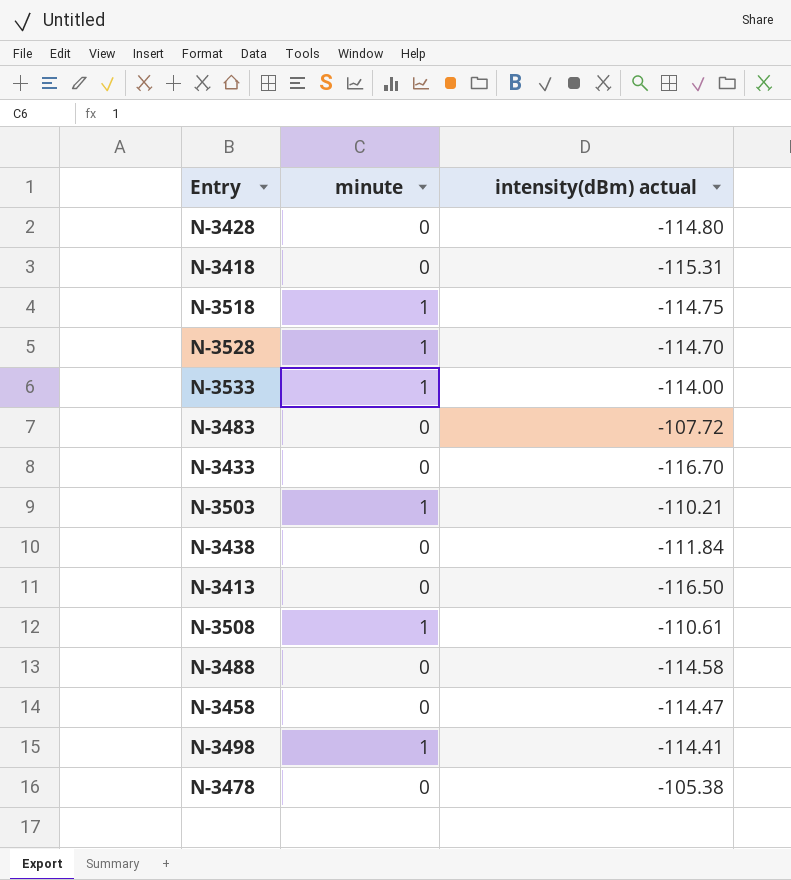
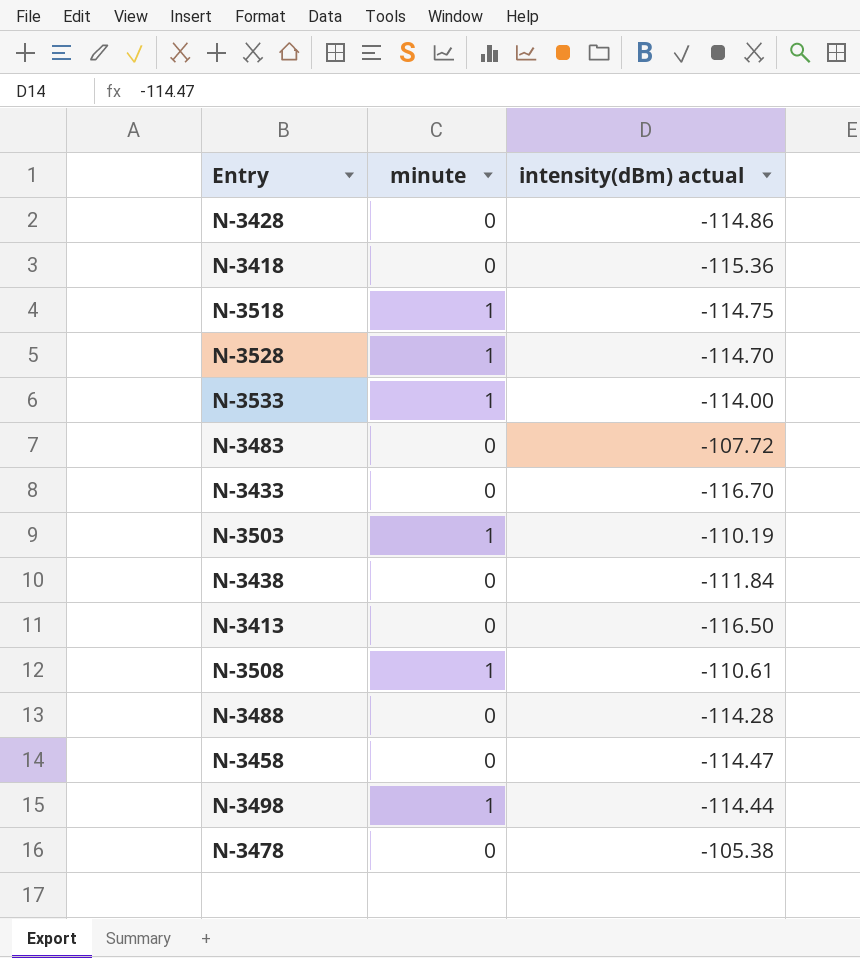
N-3428 | intensity(dBm) actual: -114.80 -> -114.86
N-3418 | intensity(dBm) actual: -115.31 -> -115.36
N-3503 | intensity(dBm) actual: -110.21 -> -110.19
N-3488 | intensity(dBm) actual: -114.58 -> -114.28
N-3498 | intensity(dBm) actual: -114.41 -> -114.44

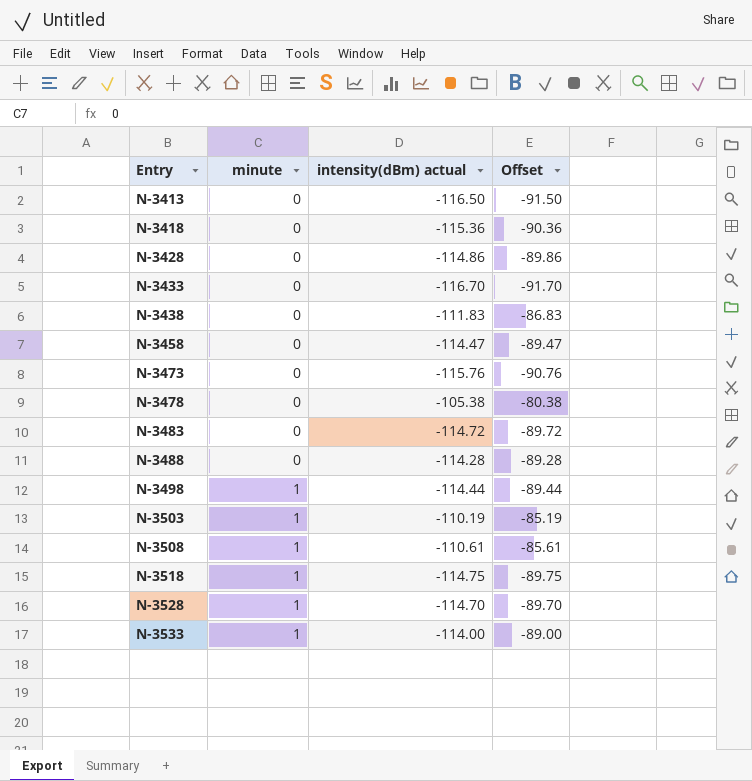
row order: none -> Entry ascending
column Offset | formula: none -> [intensity(dBm) actual] + 25
N-3438 | intensity(dBm) actual: -111.84 -> -111.83
row N-3473: none -> 0 | -115.76 | -90.76
N-3483 | intensity(dBm) actual: -107.72 -> -114.72

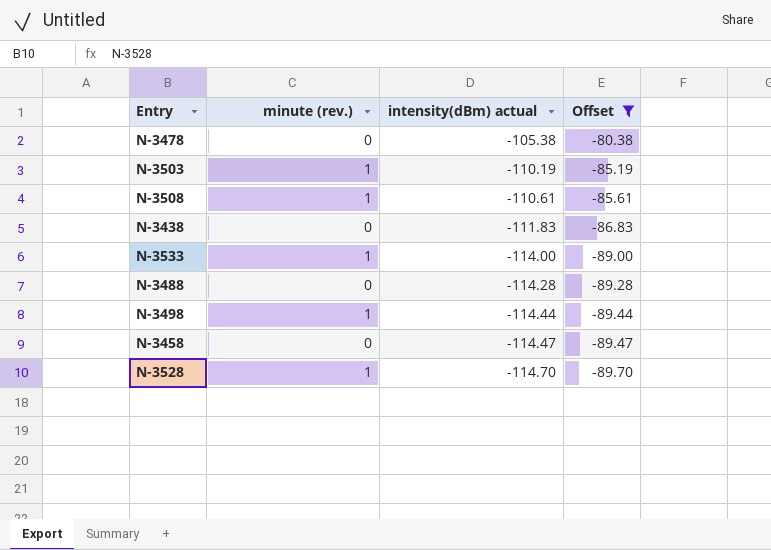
filter: none -> Offset >= -89.70
row order: Entry ascending -> intensity(dBm) actual descending
column name: minute -> minute (rev.)

